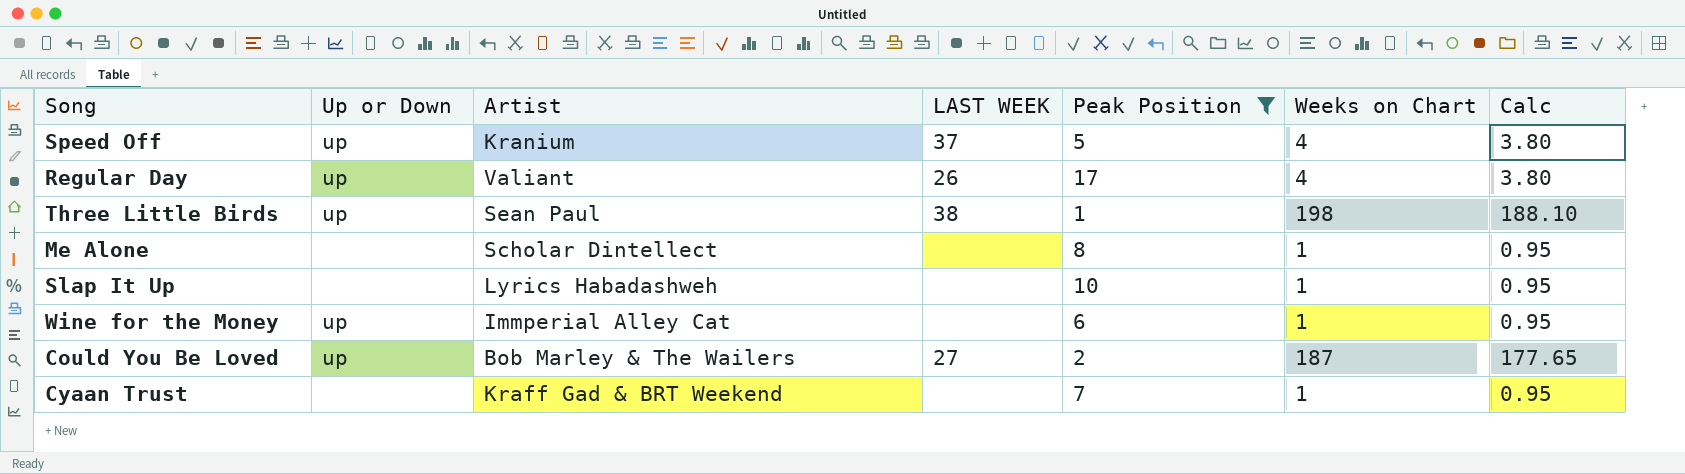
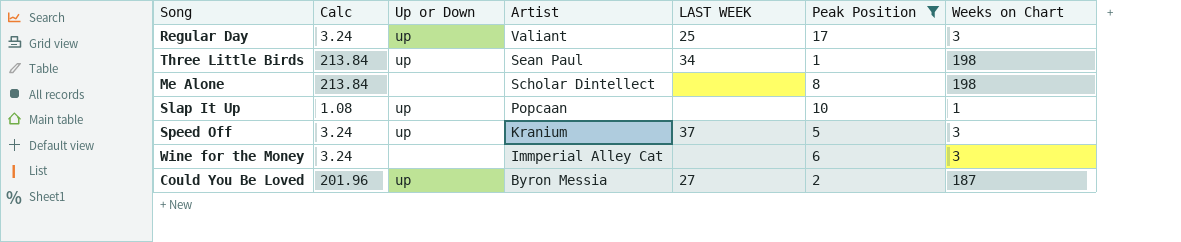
row order: none -> Artist descending
column Calc | formula: [Weeks on Chart] * 0.95 -> [Weeks on Chart] * 1.08
column Calc | position: 7 -> 2
row Cyaan Trust: none | Kraff Gad & BRT Weekend | none | 7 | 1 | 0.95 -> none
Regular Day | LAST WEEK: 26 -> 25
Regular Day | Weeks on Chart: 4 -> 3
Three Little Birds | LAST WEEK: 38 -> 34
Me Alone | Weeks on Chart: 1 -> 198
Slap It Up | Up or Down: none -> up
Slap It Up | Artist: Lyrics Habadashweh -> Popcaan
Speed Off | Weeks on Chart: 4 -> 3
Wine for the Money | Up or Down: up -> none
Wine for the Money | Weeks on Chart: 1 -> 3
Could You Be Loved | Artist: Bob Marley & The Wailers -> Byron Messia

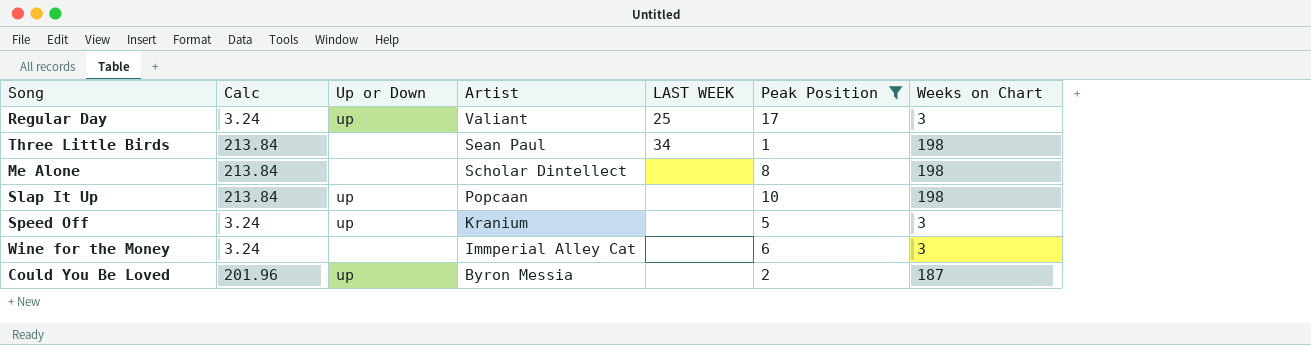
Three Little Birds | Up or Down: up -> none
Slap It Up | Calc: 1.08 -> 213.84
Slap It Up | Weeks on Chart: 1 -> 198
Speed Off | LAST WEEK: 37 -> none
Could You Be Loved | LAST WEEK: 27 -> none

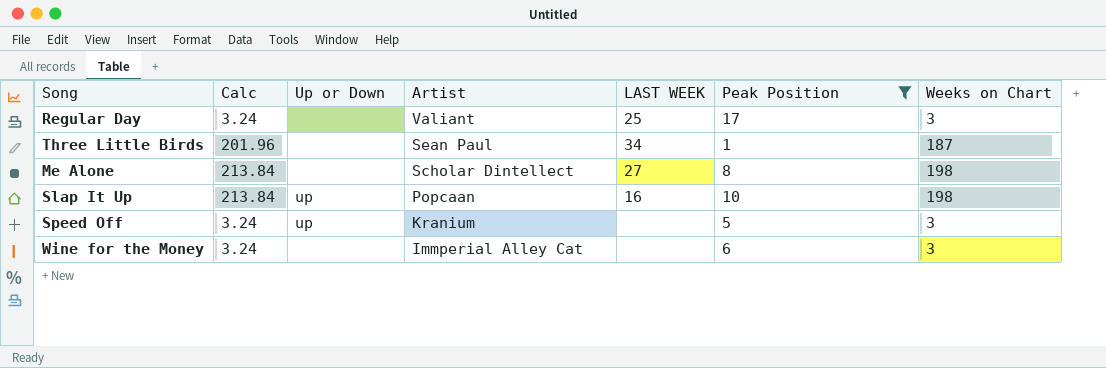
row Could You Be Loved: 201.96 | up | Byron Messia | none | 2 | 187 -> none
Regular Day | Up or Down: up -> none
Three Little Birds | Calc: 213.84 -> 201.96
Three Little Birds | Weeks on Chart: 198 -> 187
Me Alone | LAST WEEK: none -> 27
Slap It Up | LAST WEEK: none -> 16

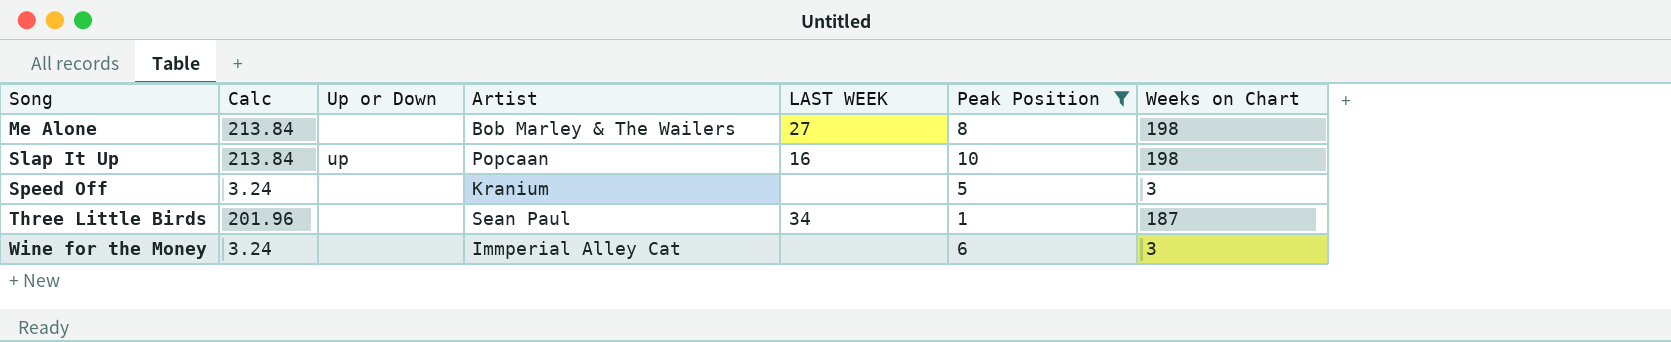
row order: Artist descending -> Song ascending
row Regular Day: 3.24 | none | Valiant | 25 | 17 | 3 -> none
Me Alone | Artist: Scholar Dintellect -> Bob Marley & The Wailers
Speed Off | Up or Down: up -> none

